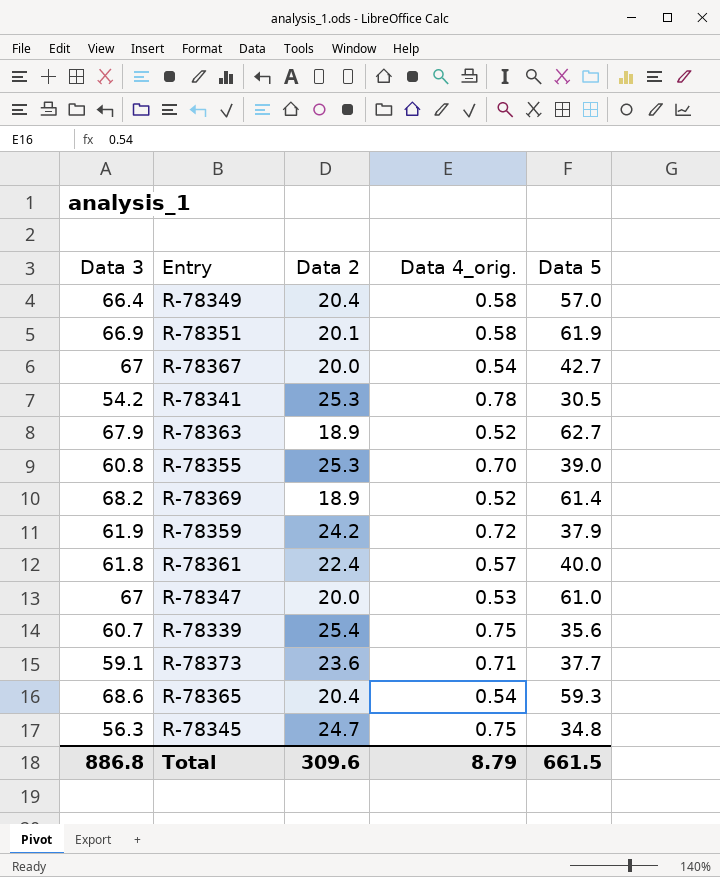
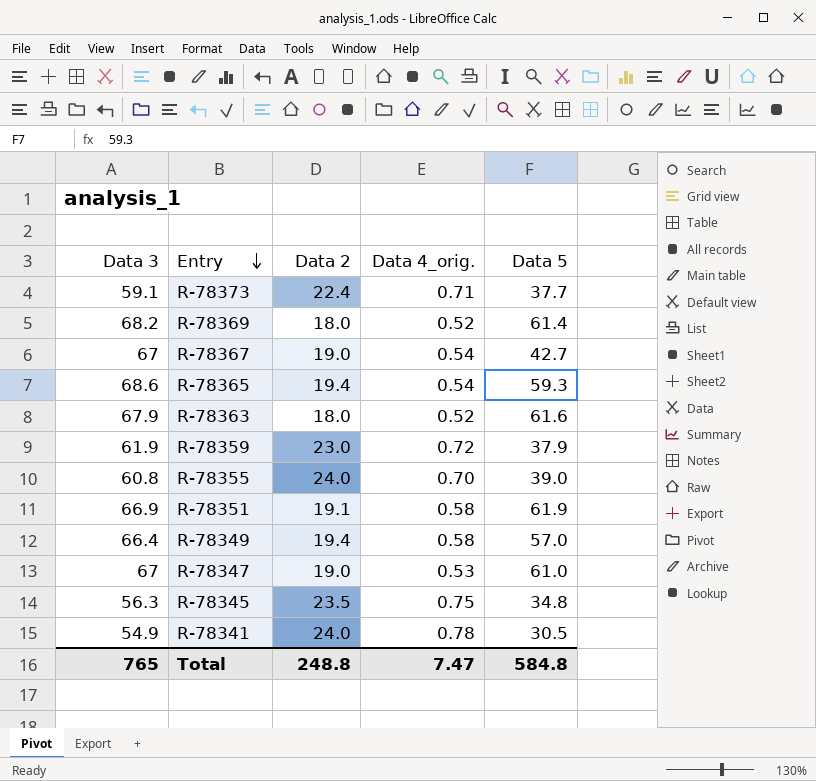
row order: none -> Entry descending
row R-78361: 61.8 | 22.4 | 0.57 | 40.0 -> none
row R-78339: 60.7 | 25.4 | 0.75 | 35.6 -> none
R-78373 | Data 2: 23.6 -> 22.4
R-78369 | Data 2: 18.9 -> 18.0
R-78367 | Data 2: 20.0 -> 19.0
R-78365 | Data 2: 20.4 -> 19.4
R-78363 | Data 2: 18.9 -> 18.0
R-78363 | Data 5: 62.7 -> 61.6
R-78359 | Data 2: 24.2 -> 23.0
R-78355 | Data 2: 25.3 -> 24.0
R-78351 | Data 2: 20.1 -> 19.1
R-78349 | Data 2: 20.4 -> 19.4
R-78347 | Data 2: 20.0 -> 19.0
R-78345 | Data 2: 24.7 -> 23.5
R-78341 | Data 3: 54.2 -> 54.9
R-78341 | Data 2: 25.3 -> 24.0
Total | Data 3: 886.8 -> 765
Total | Data 2: 309.6 -> 248.8
Total | Data 4_orig.: 8.79 -> 7.47
Total | Data 5: 661.5 -> 584.8

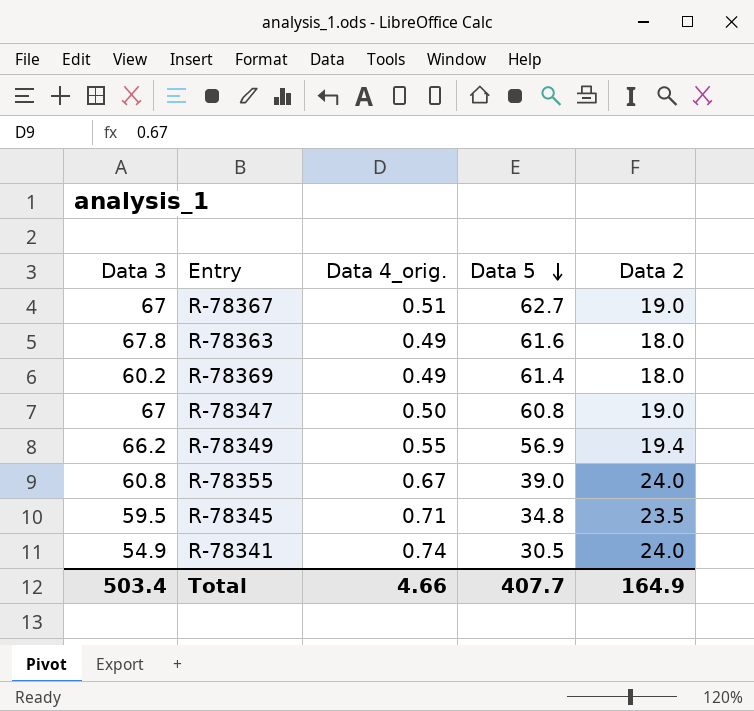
row order: Entry descending -> Data 5 descending
column Data 2 | position: 3 -> 5
row R-78373: 59.1 | 22.4 | 0.71 | 37.7 -> none
row R-78365: 68.6 | 19.4 | 0.54 | 59.3 -> none
row R-78359: 61.9 | 23.0 | 0.72 | 37.9 -> none
row R-78351: 66.9 | 19.1 | 0.58 | 61.9 -> none
R-78367 | Data 4_orig.: 0.54 -> 0.51
R-78367 | Data 5: 42.7 -> 62.7
R-78363 | Data 3: 67.9 -> 67.8
R-78363 | Data 4_orig.: 0.52 -> 0.49
R-78369 | Data 3: 68.2 -> 60.2
R-78369 | Data 4_orig.: 0.52 -> 0.49
R-78347 | Data 4_orig.: 0.53 -> 0.50
R-78347 | Data 5: 61.0 -> 60.8
R-78349 | Data 3: 66.4 -> 66.2
R-78349 | Data 4_orig.: 0.58 -> 0.55
R-78349 | Data 5: 57.0 -> 56.9
R-78355 | Data 4_orig.: 0.70 -> 0.67
R-78345 | Data 3: 56.3 -> 59.5
R-78345 | Data 4_orig.: 0.75 -> 0.71
R-78341 | Data 4_orig.: 0.78 -> 0.74
Total | Data 3: 765 -> 503.4
Total | Data 4_orig.: 7.47 -> 4.66
Total | Data 5: 584.8 -> 407.7
Total | Data 2: 248.8 -> 164.9

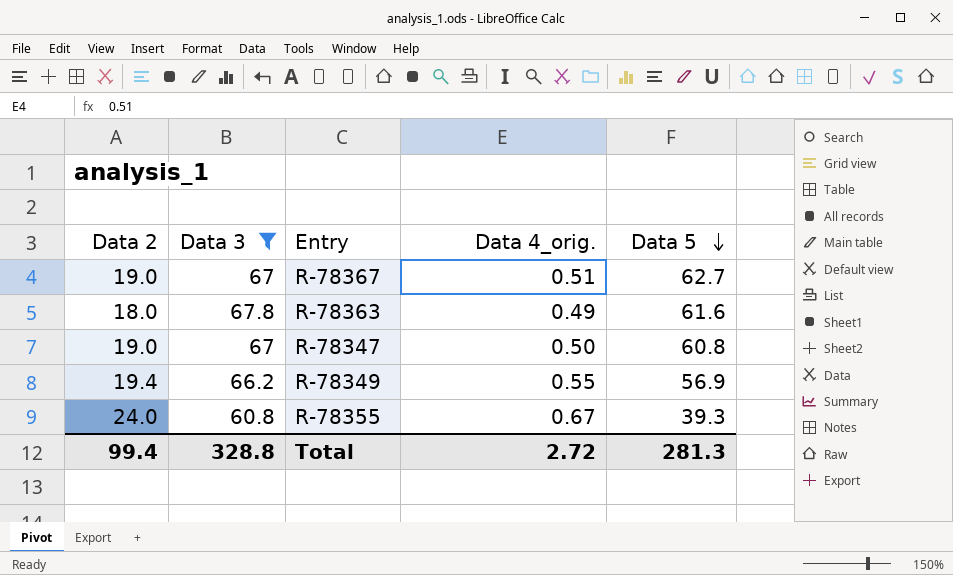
filter: none -> Data 3 >= 60.8
column Data 2 | position: 5 -> 1
R-78355 | Data 5: 39.0 -> 39.3
Total | Data 2: 164.9 -> 99.4
Total | Data 3: 503.4 -> 328.8
Total | Data 4_orig.: 4.66 -> 2.72
Total | Data 5: 407.7 -> 281.3

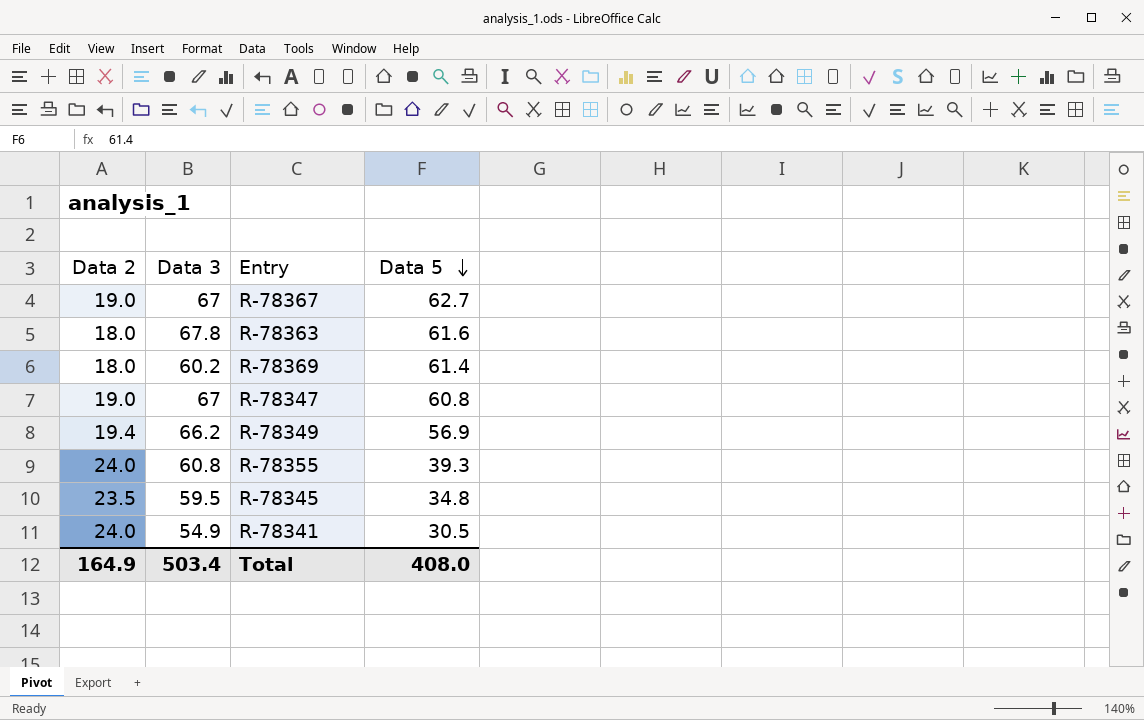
filter: Data 3 >= 60.8 -> none
column Data 4_orig. | position: 4 -> none
Total | Data 2: 99.4 -> 164.9
Total | Data 3: 328.8 -> 503.4
Total | Data 5: 281.3 -> 408.0

